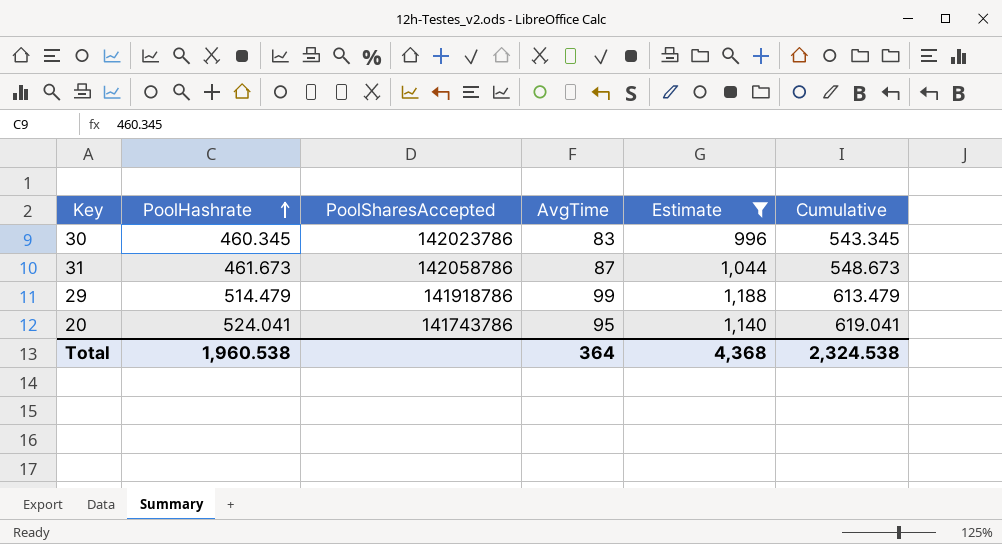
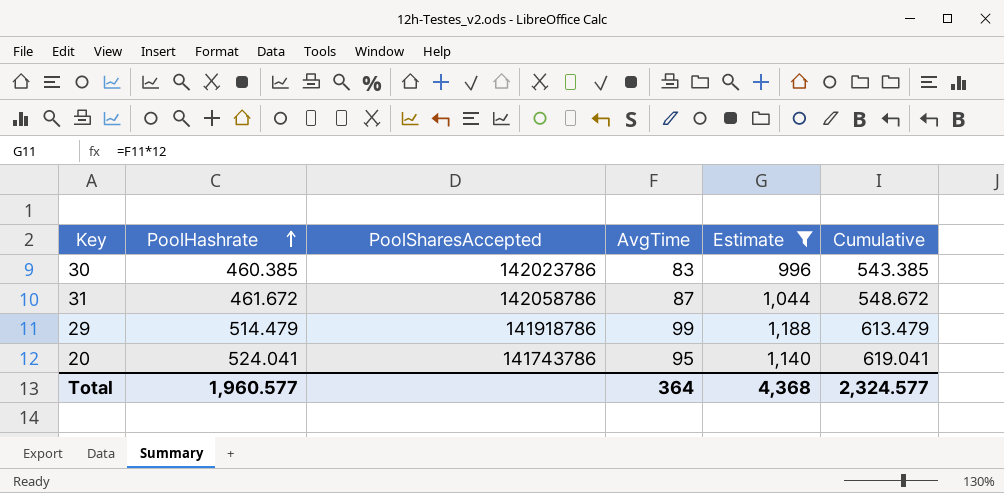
30 | PoolHashrate: 460.345 -> 460.385
30 | Cumulative: 543.345 -> 543.385
31 | PoolHashrate: 461.673 -> 461.672
31 | Cumulative: 548.673 -> 548.672
Total | PoolHashrate: 1,960.538 -> 1,960.577
Total | Cumulative: 2,324.538 -> 2,324.577

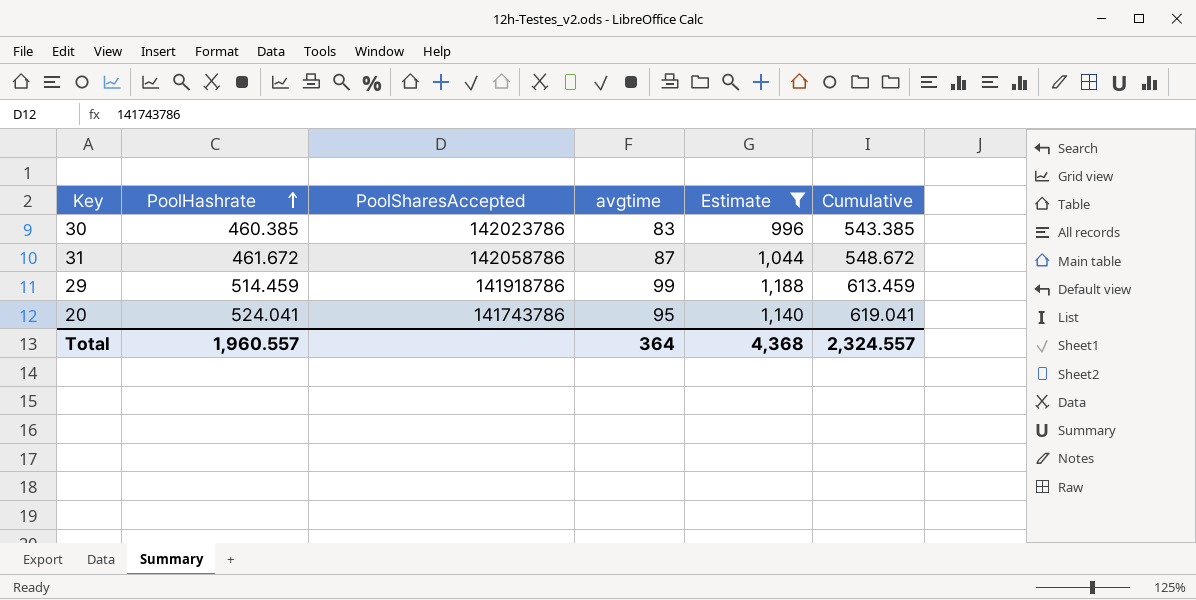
column name: AvgTime -> avgtime
29 | PoolHashrate: 514.479 -> 514.459
29 | Cumulative: 613.479 -> 613.459
Total | PoolHashrate: 1,960.577 -> 1,960.557
Total | Cumulative: 2,324.577 -> 2,324.557

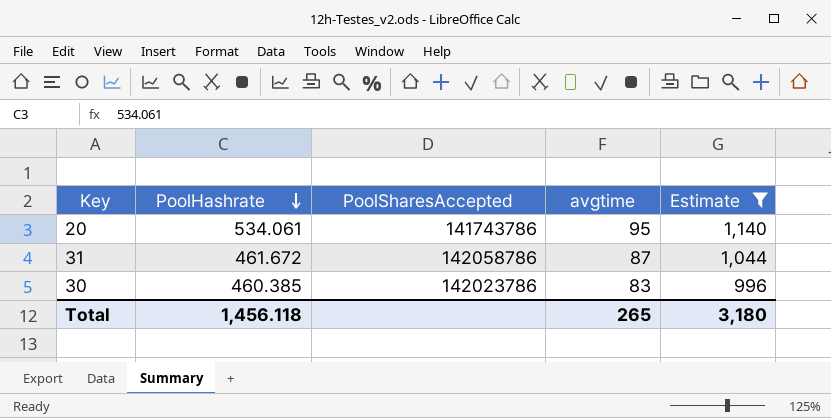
row order: PoolHashrate ascending -> PoolHashrate descending
column Cumulative | formula: [PoolHashrate] + [avgtime] -> none
row 29: 514.459 | 141918786 | 99 | 1,188 | 613.459 -> none
20 | PoolHashrate: 524.041 -> 534.061
Total | PoolHashrate: 1,960.557 -> 1,456.118
Total | avgtime: 364 -> 265
Total | Estimate: 4,368 -> 3,180

